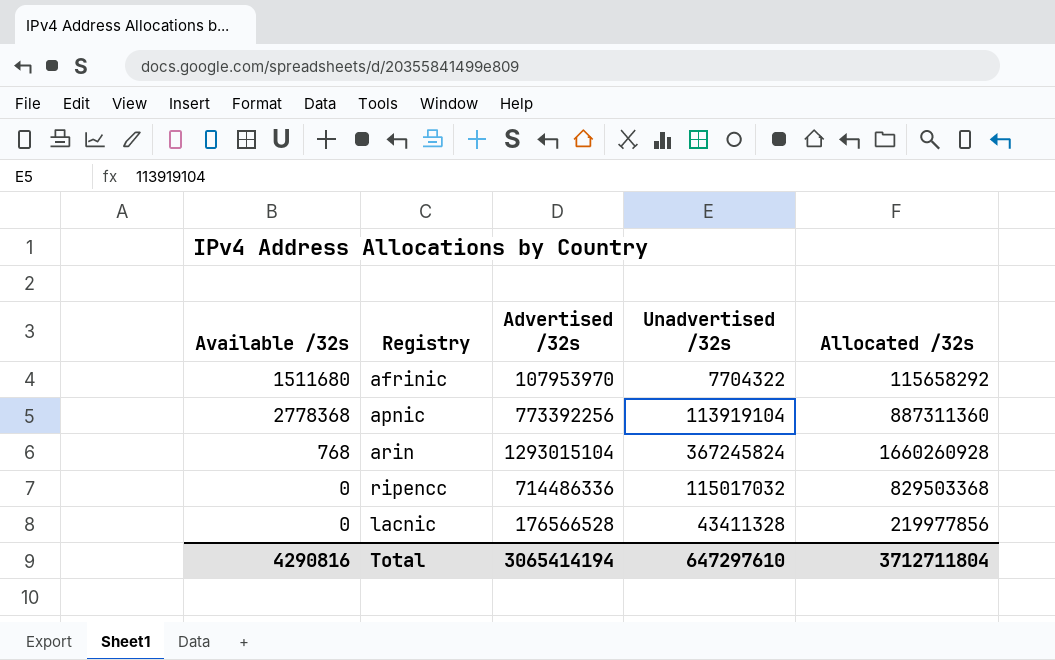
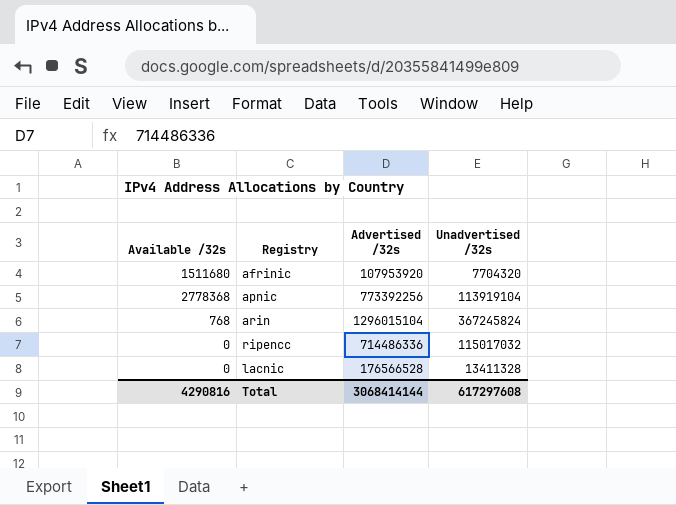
column Allocated /32s | formula: [Advertised /32s] + [Unadvertised /32s] -> none
afrinic | Advertised /32s: 107953970 -> 107953920
afrinic | Unadvertised /32s: 7704322 -> 7704320
arin | Advertised /32s: 1293015104 -> 1296015104
lacnic | Unadvertised /32s: 43411328 -> 13411328
Total | Advertised /32s: 3065414194 -> 3068414144
Total | Unadvertised /32s: 647297610 -> 617297608

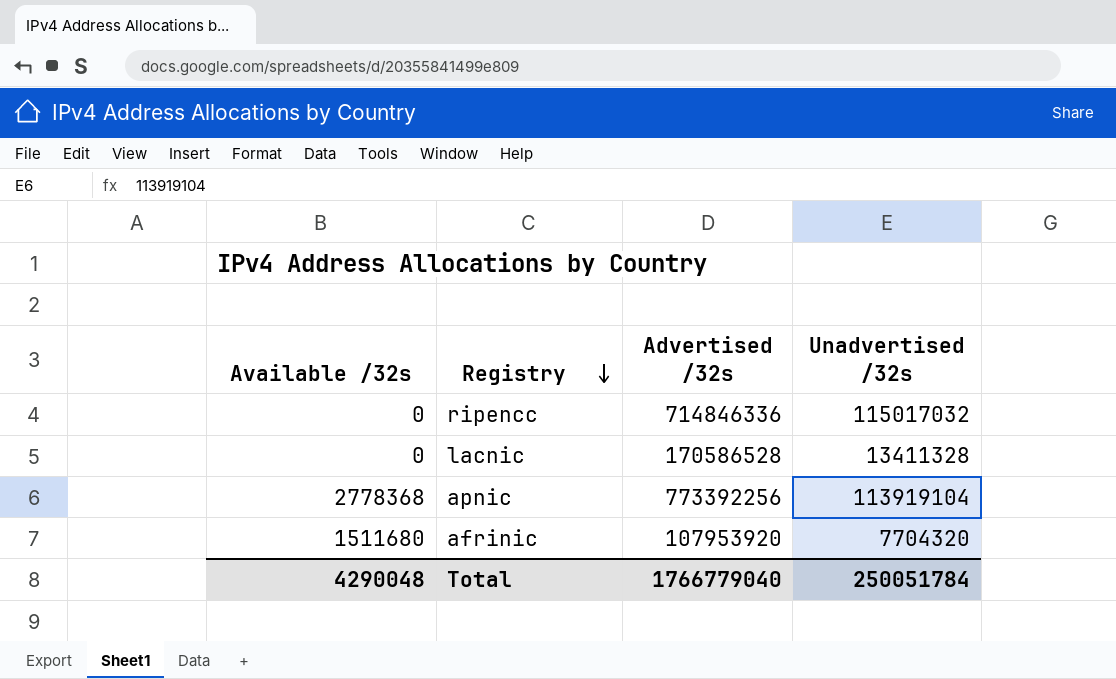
row order: none -> Registry descending
row arin: 768 | 1296015104 | 367245824 -> none
ripencc | Advertised /32s: 714486336 -> 714846336
lacnic | Advertised /32s: 176566528 -> 170586528
Total | Available /32s: 4290816 -> 4290048
Total | Advertised /32s: 3068414144 -> 1766779040
Total | Unadvertised /32s: 617297608 -> 250051784

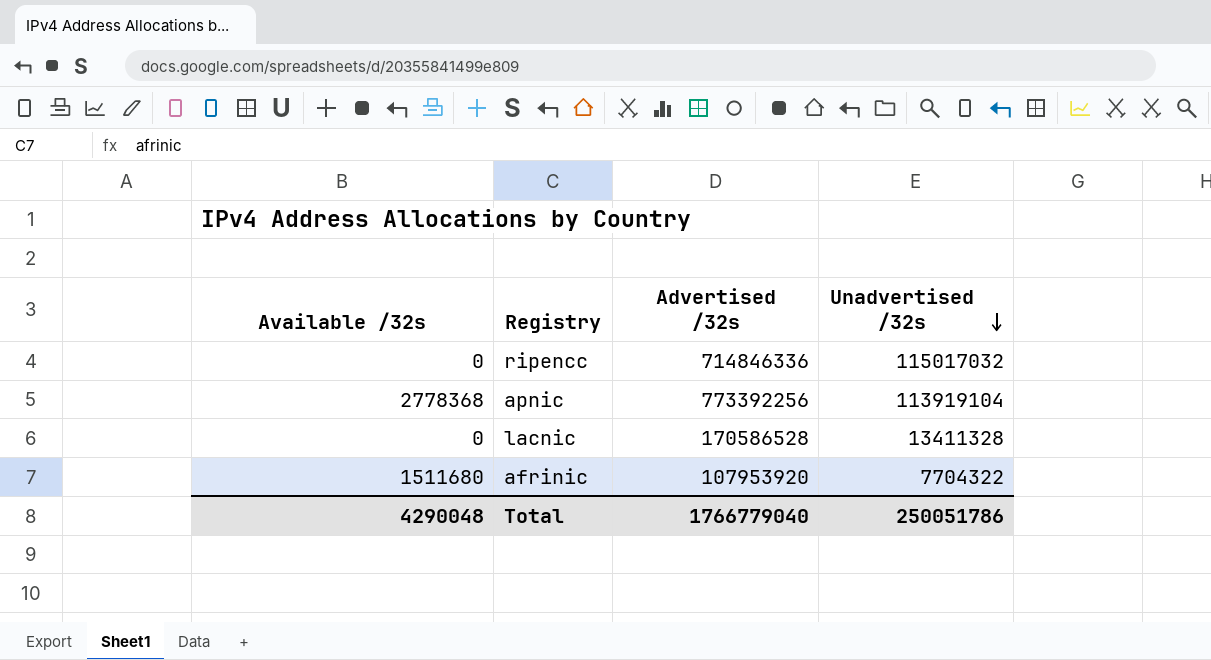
row order: Registry descending -> Unadvertised /32s descending
afrinic | Unadvertised /32s: 7704320 -> 7704322
Total | Unadvertised /32s: 250051784 -> 250051786

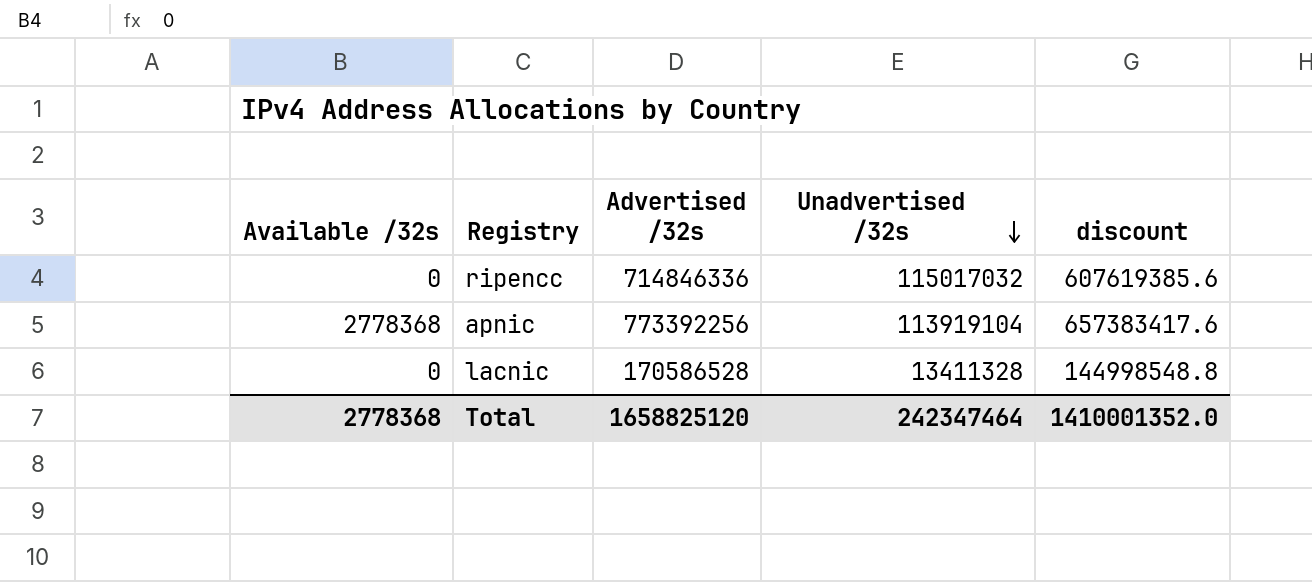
column discount | formula: none -> [Advertised /32s] * 0.85
row afrinic: 1511680 | 107953920 | 7704322 -> none
Total | Available /32s: 4290048 -> 2778368
Total | Advertised /32s: 1766779040 -> 1658825120
Total | Unadvertised /32s: 250051786 -> 242347464

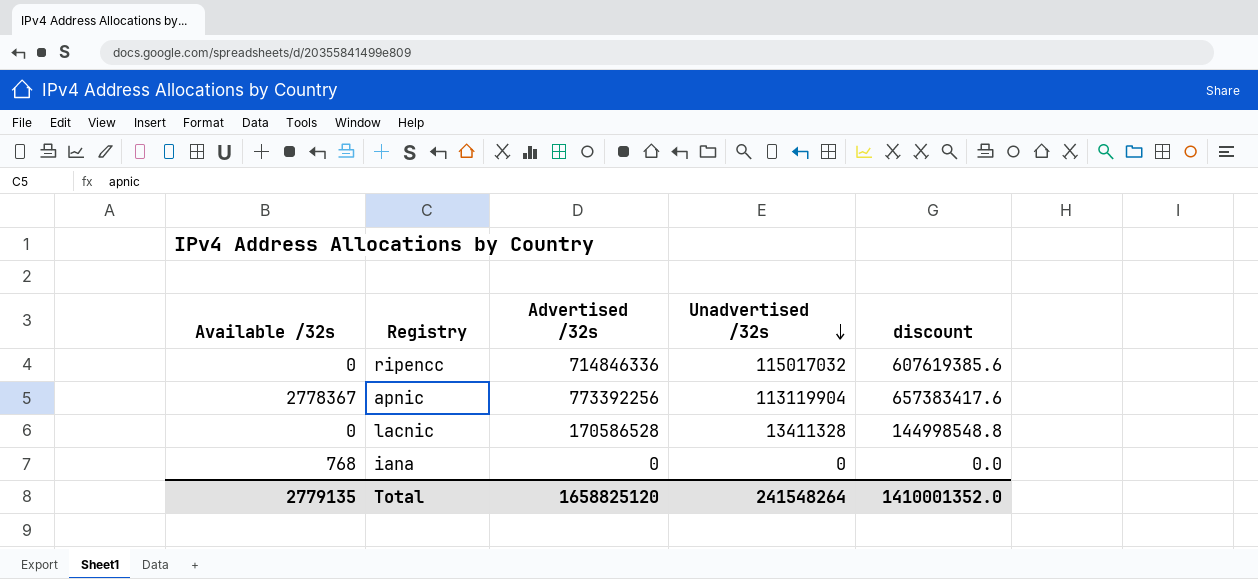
apnic | Available /32s: 2778368 -> 2778367
apnic | Unadvertised /32s: 113919104 -> 113119904
row iana: none -> 768 | 0 | 0 | 0.0
Total | Available /32s: 2778368 -> 2779135
Total | Unadvertised /32s: 242347464 -> 241548264

